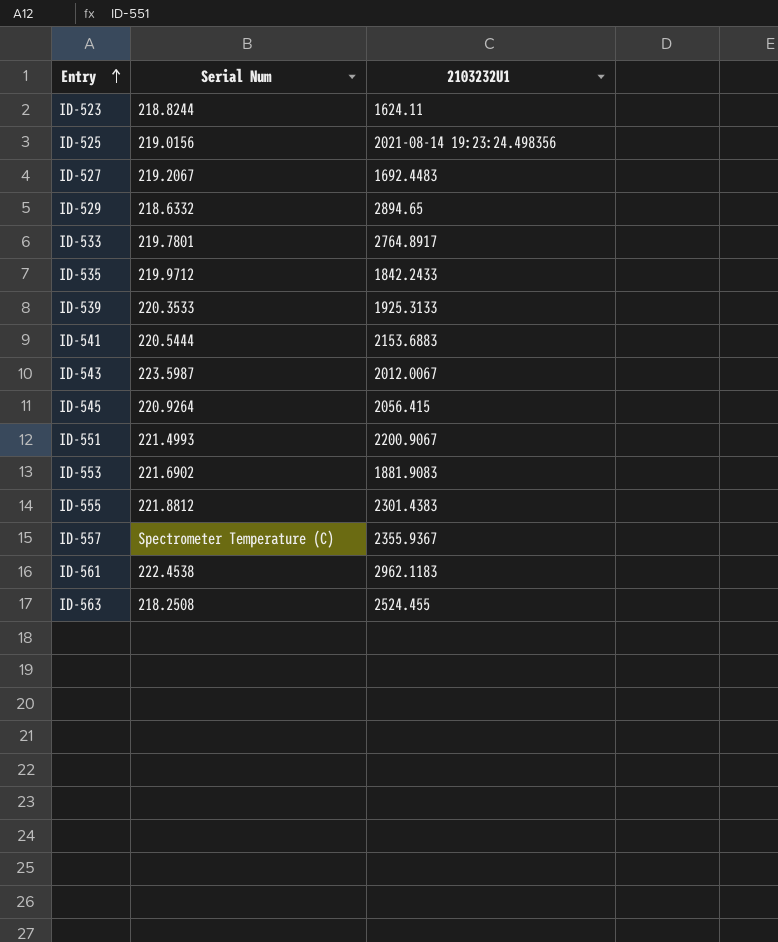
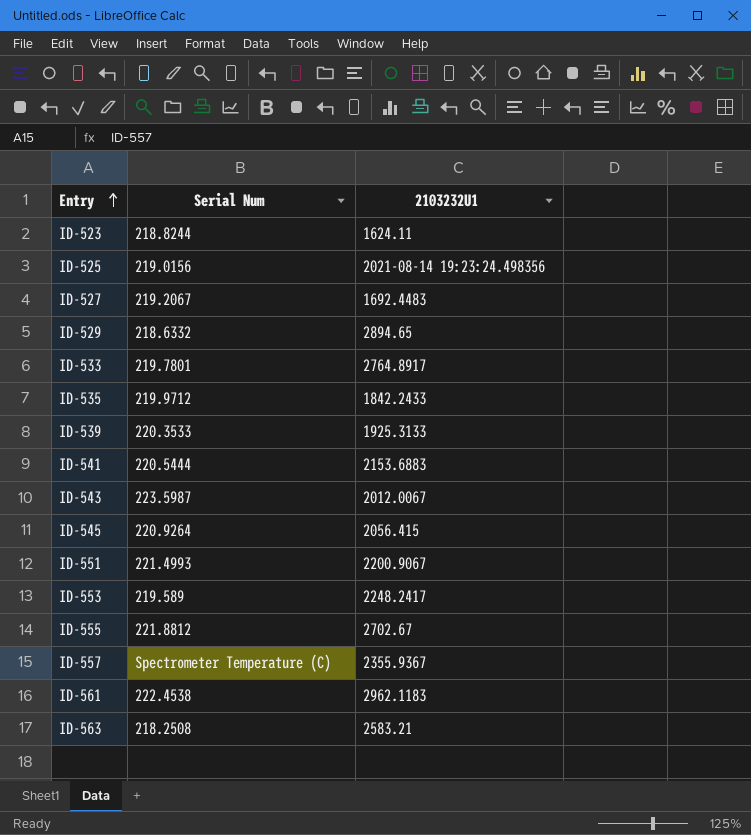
ID-553 | Serial Num: 221.6902 -> 219.589
ID-553 | 2103232U1: 1881.9083 -> 2248.2417
ID-555 | 2103232U1: 2301.4383 -> 2702.67
ID-563 | 2103232U1: 2524.455 -> 2583.21

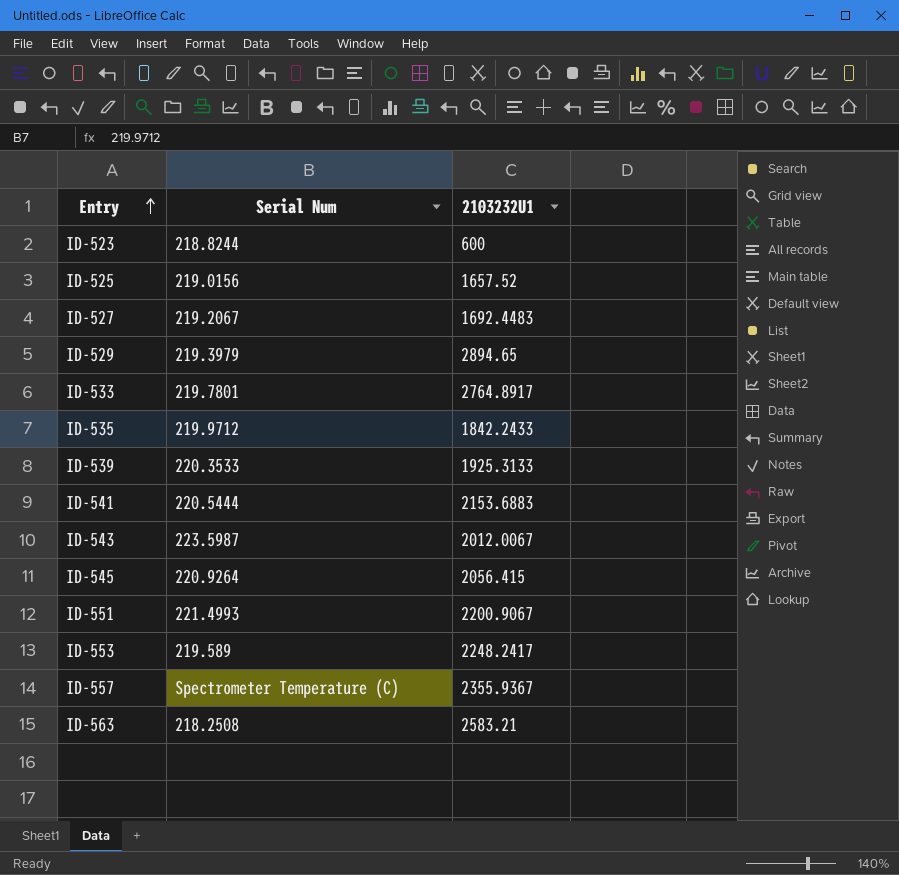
row ID-555: 221.8812 | 2702.67 -> none
row ID-561: 222.4538 | 2962.1183 -> none
ID-523 | 2103232U1: 1624.11 -> 600
ID-525 | 2103232U1: 2021-08-14 19:23:24.498356 -> 1657.52
ID-529 | Serial Num: 218.6332 -> 219.3979

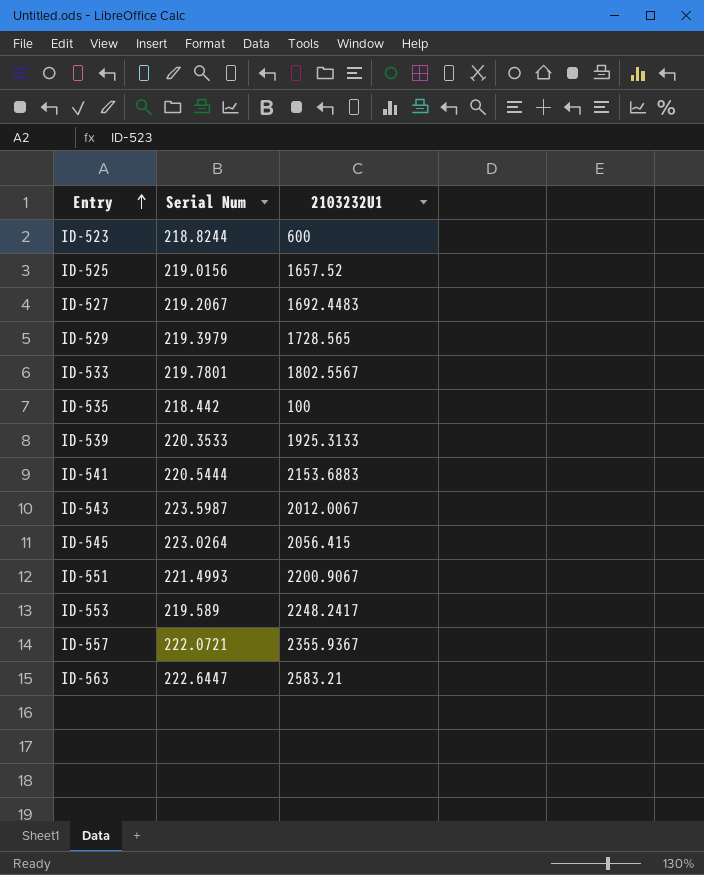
ID-529 | 2103232U1: 2894.65 -> 1728.565
ID-533 | 2103232U1: 2764.8917 -> 1802.5567
ID-535 | Serial Num: 219.9712 -> 218.442
ID-535 | 2103232U1: 1842.2433 -> 100
ID-545 | Serial Num: 220.9264 -> 223.0264
ID-557 | Serial Num: Spectrometer Temperature (C) -> 222.0721
ID-563 | Serial Num: 218.2508 -> 222.6447

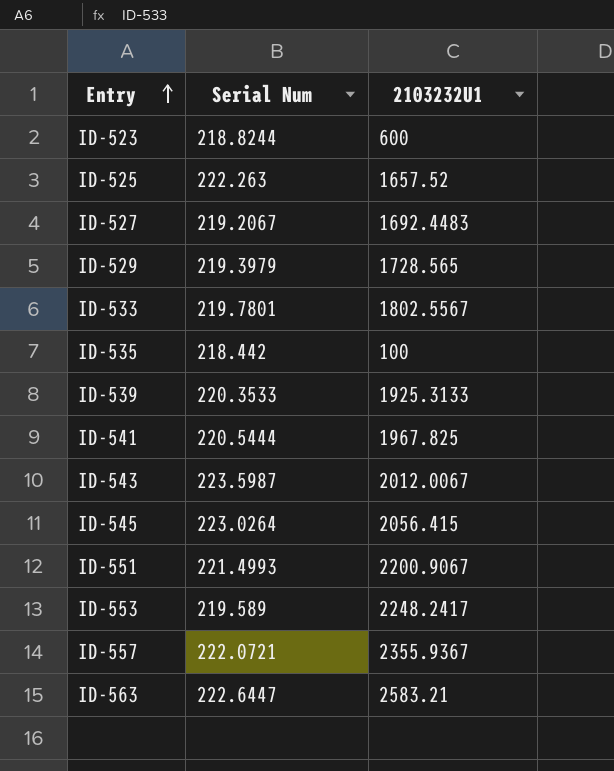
ID-525 | Serial Num: 219.0156 -> 222.263
ID-541 | 2103232U1: 2153.6883 -> 1967.825

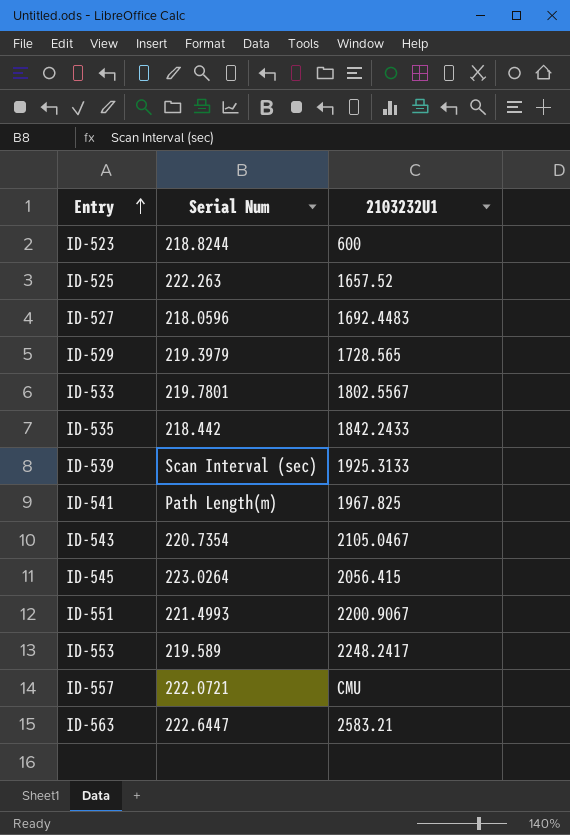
ID-527 | Serial Num: 219.2067 -> 218.0596
ID-535 | 2103232U1: 100 -> 1842.2433
ID-539 | Serial Num: 220.3533 -> Scan Interval (sec)
ID-541 | Serial Num: 220.5444 -> Path Length(m)
ID-543 | Serial Num: 223.5987 -> 220.7354
ID-543 | 2103232U1: 2012.0067 -> 2105.0467
ID-557 | 2103232U1: 2355.9367 -> CMU

